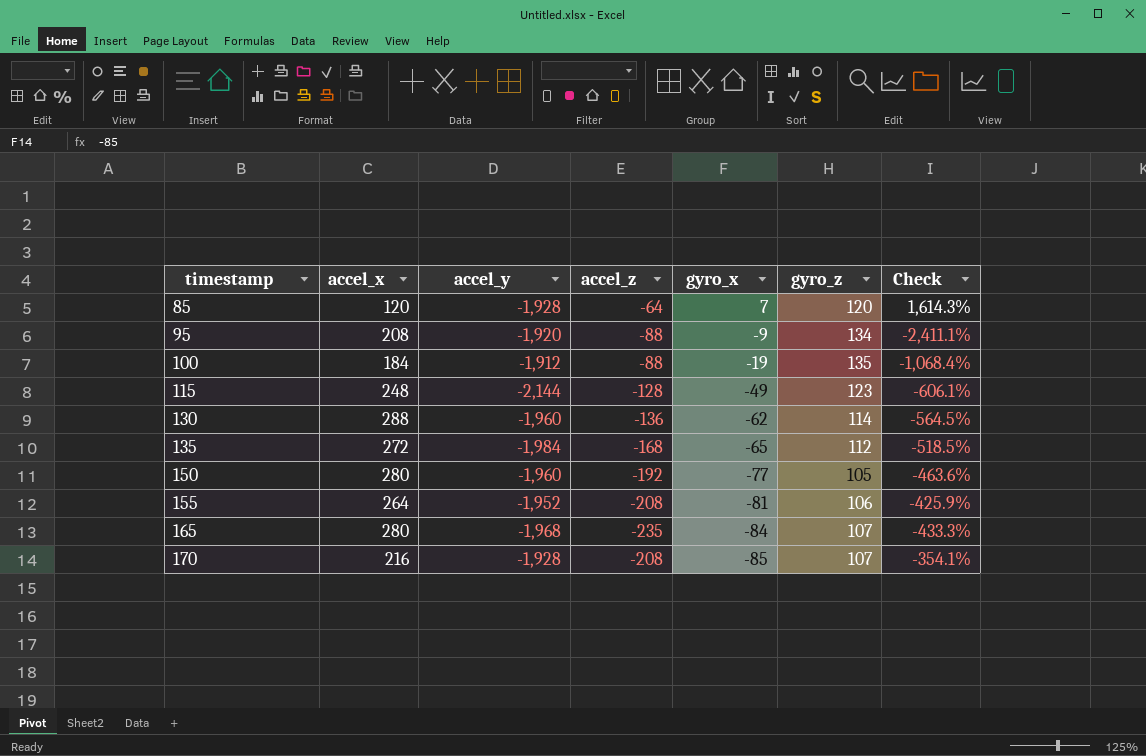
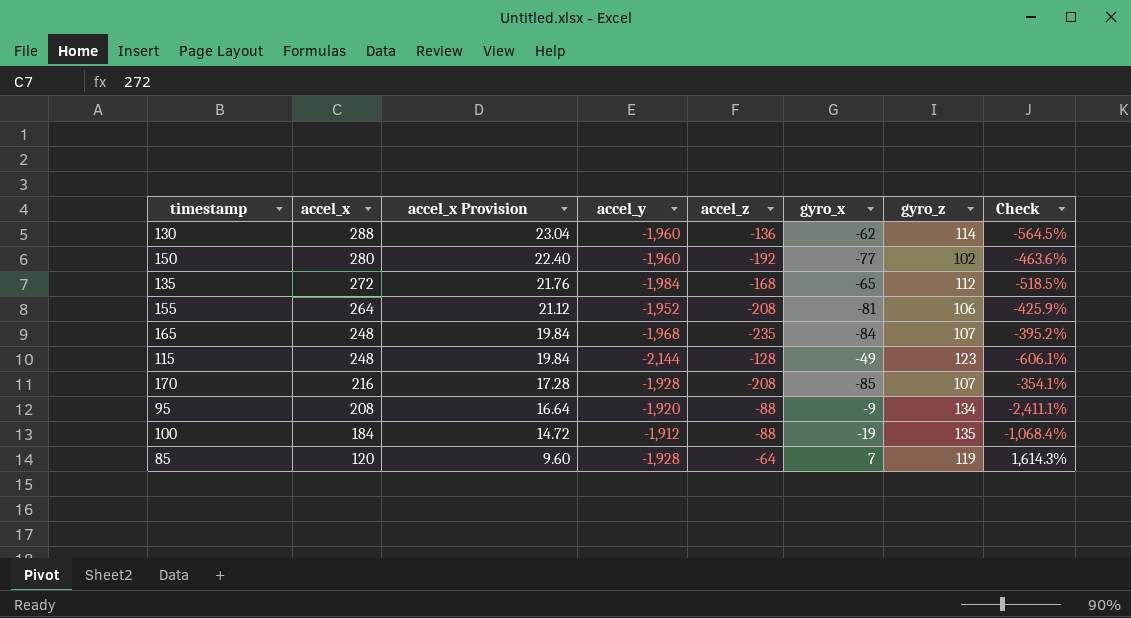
row order: timestamp ascending -> accel_x descending
column accel_x Provision | formula: none -> [accel_x] * 0.08
150 | gyro_z: 105 -> 102
165 | accel_x: 280 -> 248
165 | Check: -433.3% -> -395.2%
85 | gyro_z: 120 -> 119

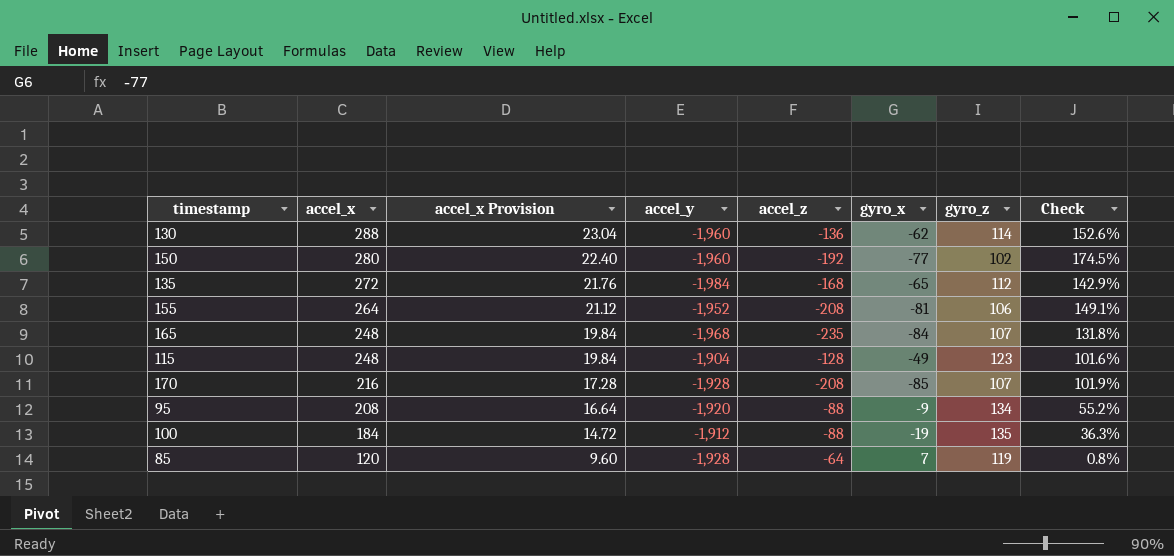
column Check | formula: ([accel_x] - [gyro_x]) / [gyro_x] -> ([accel_x] - [gyro_z]) / [gyro_z]
115 | accel_y: -2,144 -> -1,904

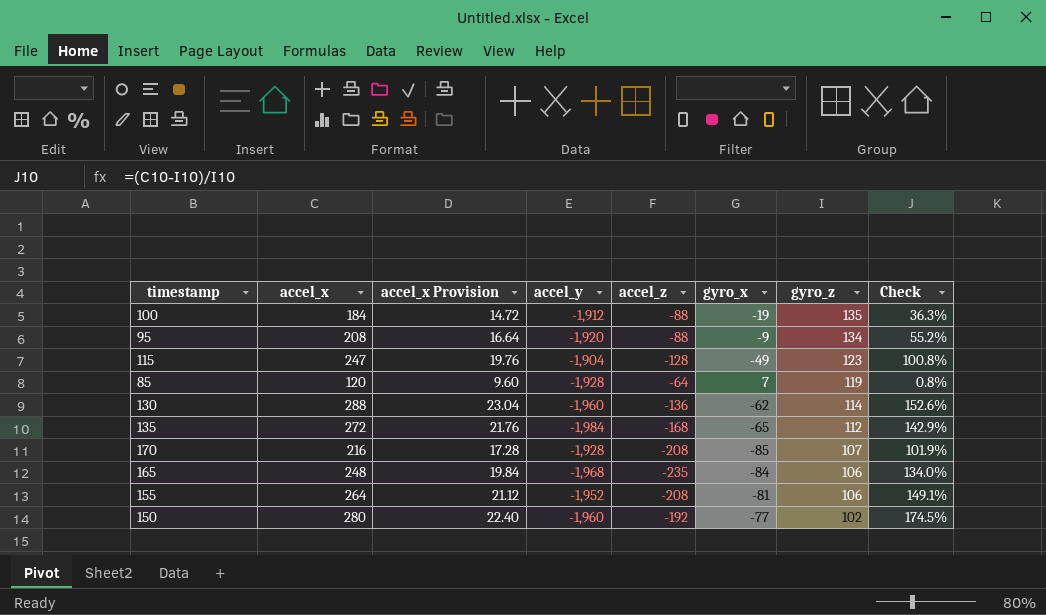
row order: accel_x descending -> gyro_z descending
115 | accel_x: 248 -> 247
115 | accel_x Provision: 19.84 -> 19.76
115 | Check: 101.6% -> 100.8%
165 | gyro_z: 107 -> 106
165 | Check: 131.8% -> 134.0%

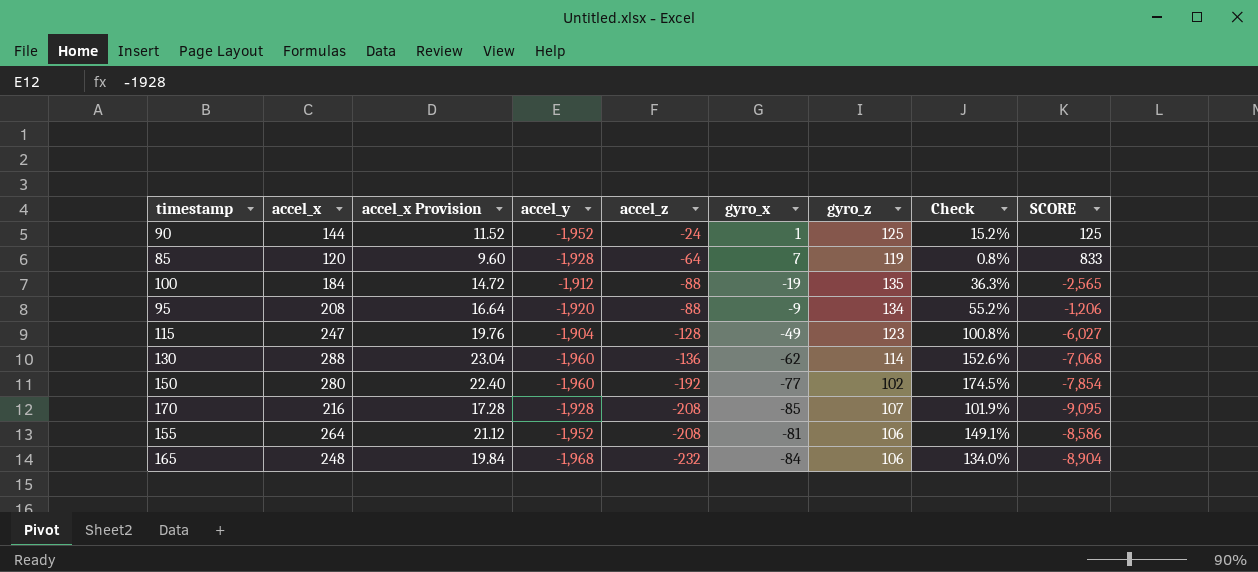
row order: gyro_z descending -> accel_z descending
column SCORE | formula: none -> [gyro_x] * [gyro_z]
row 135: 272 | 21.76 | -1,984 | -168 | -65 | 112 | 142.9% -> none
row 90: none -> 144 | 11.52 | -1,952 | -24 | 1 | 125 | 15.2% | 125
165 | accel_z: -235 -> -232

